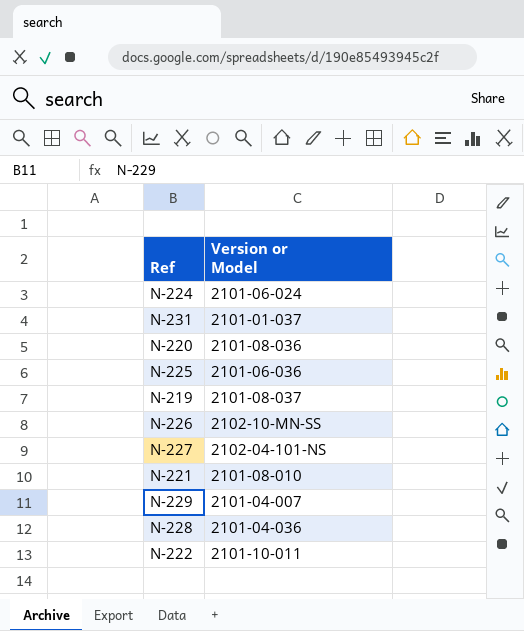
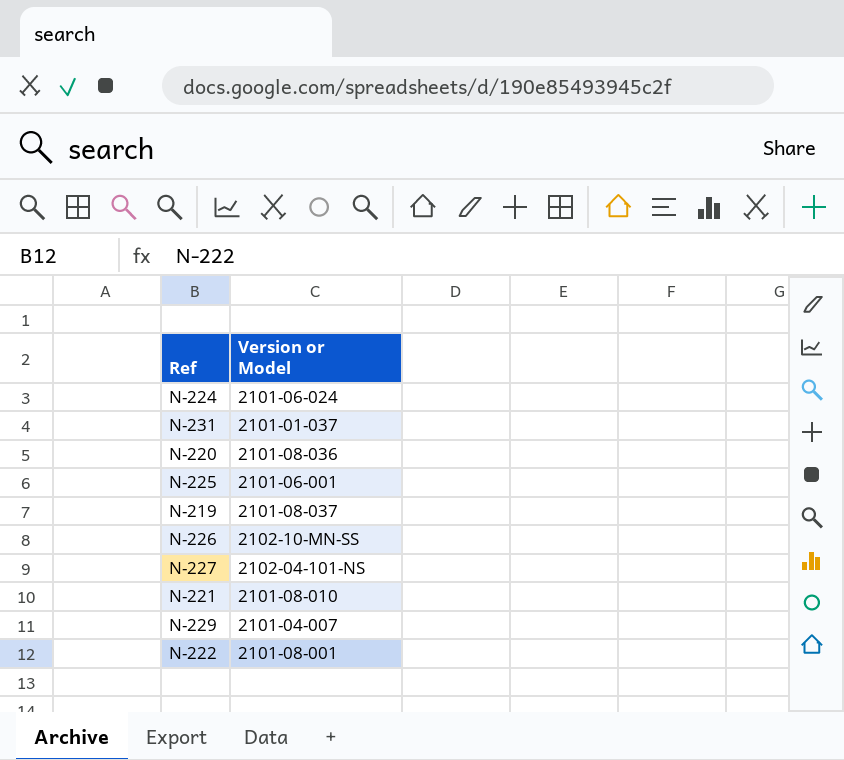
row N-228: 2101-04-036 -> none
N-225 | Version or Model: 2101-06-036 -> 2101-06-001
N-222 | Version or Model: 2101-10-011 -> 2101-08-001

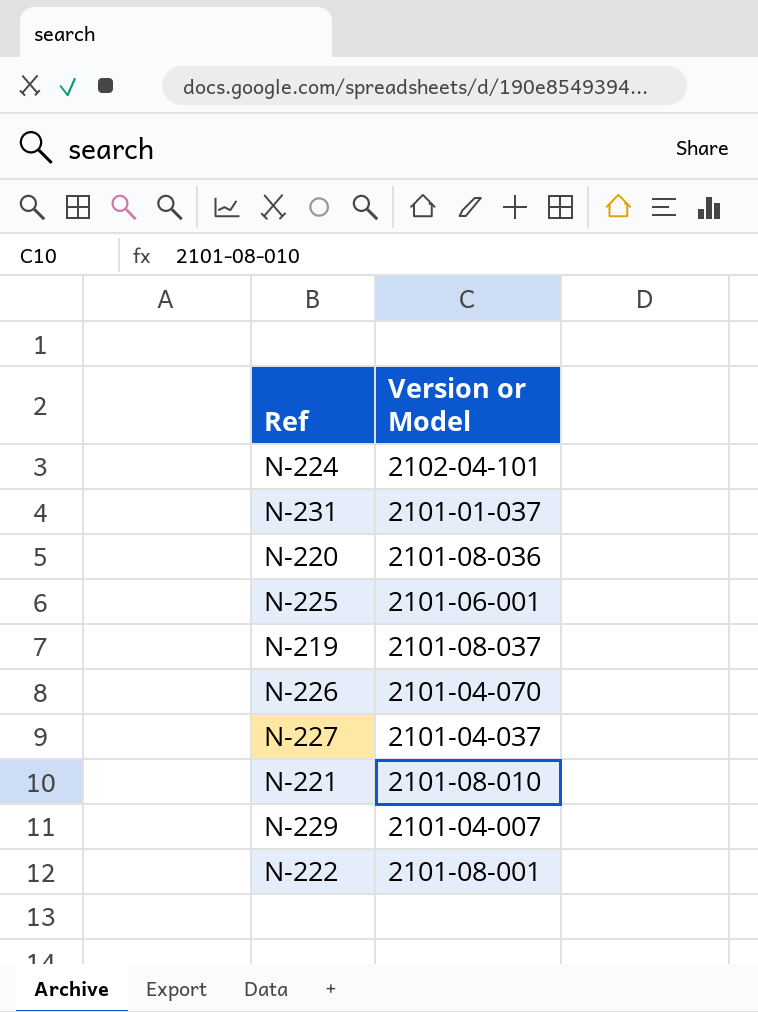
N-224 | Version or Model: 2101-06-024 -> 2102-04-101
N-226 | Version or Model: 2102-10-MN-SS -> 2101-04-070
N-227 | Version or Model: 2102-04-101-NS -> 2101-04-037

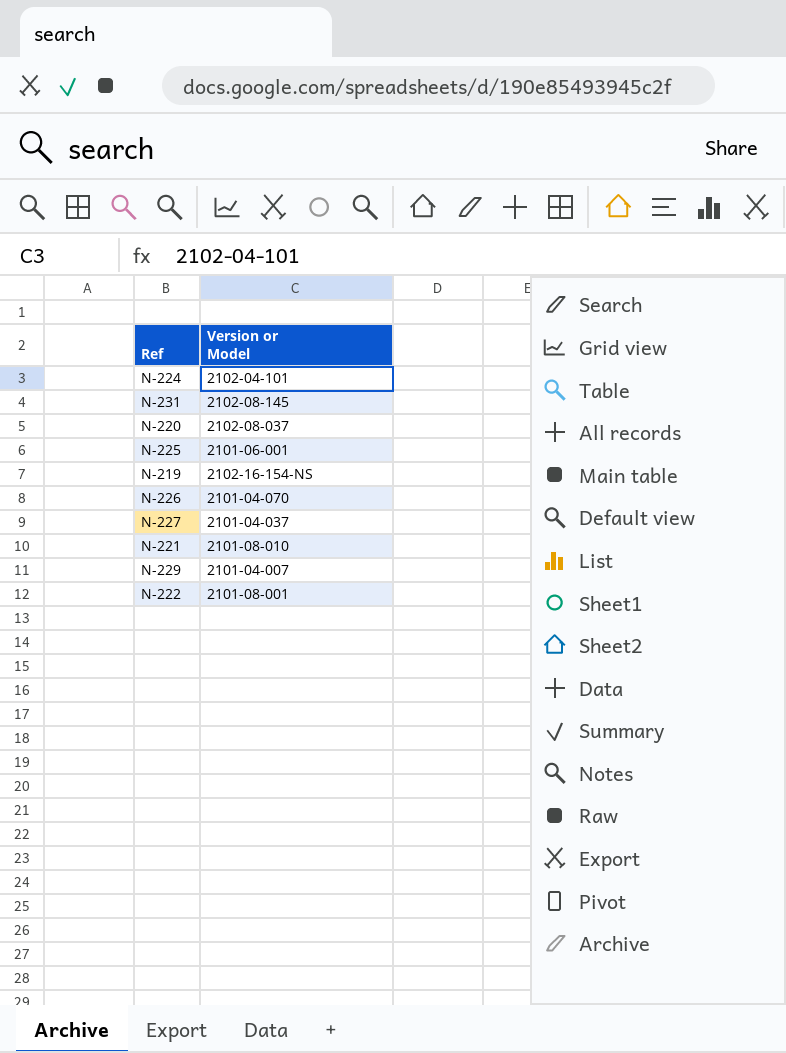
N-231 | Version or Model: 2101-01-037 -> 2102-08-145
N-220 | Version or Model: 2101-08-036 -> 2102-08-037
N-219 | Version or Model: 2101-08-037 -> 2102-16-154-NS

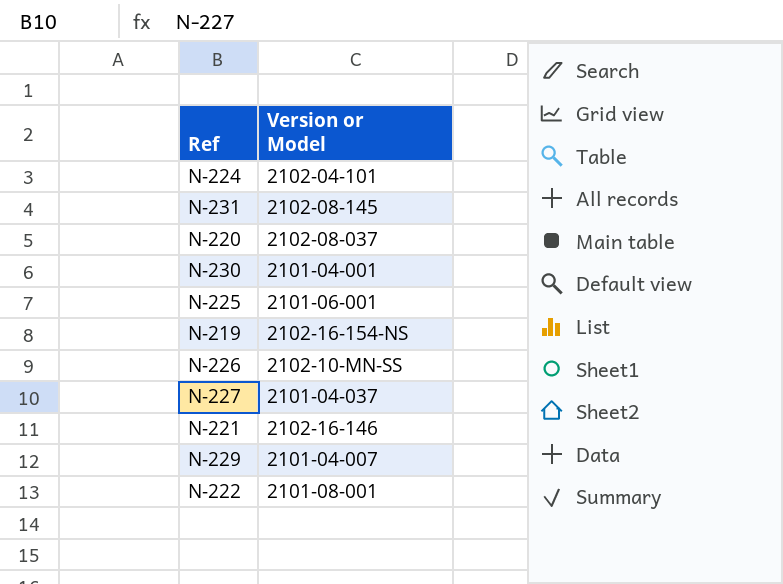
row N-230: none -> 2101-04-001
N-226 | Version or Model: 2101-04-070 -> 2102-10-MN-SS
N-221 | Version or Model: 2101-08-010 -> 2102-16-146

